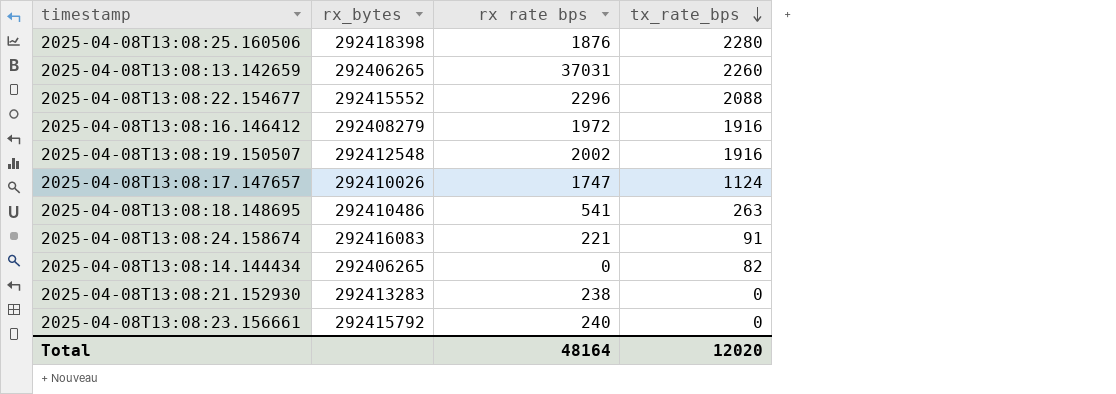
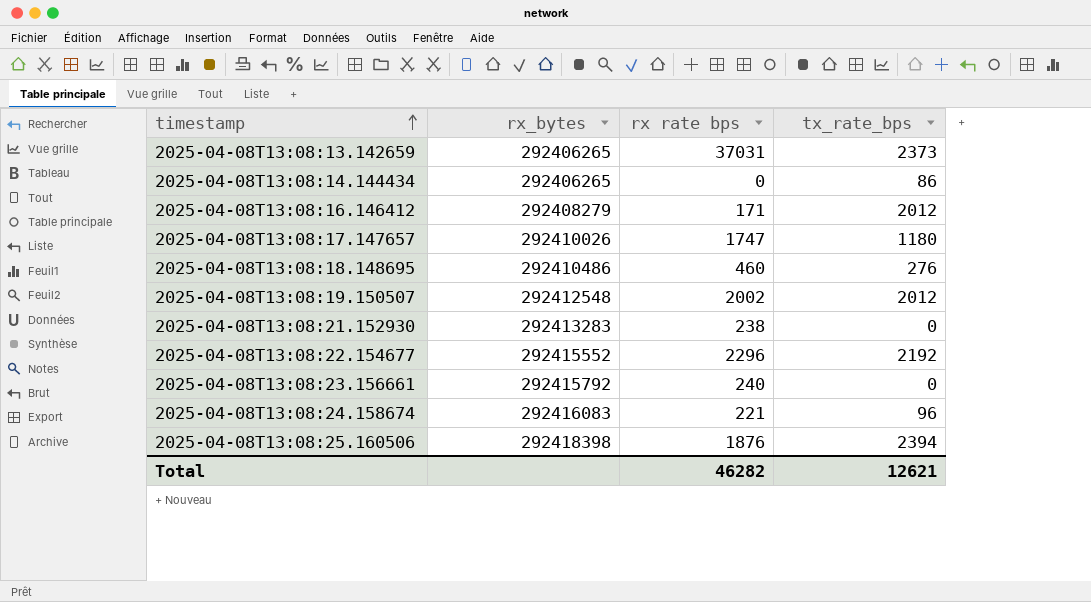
row order: tx_rate_bps descending -> timestamp ascending
2025-04-08T13:08:13.142659 | tx_rate_bps: 2260 -> 2373
2025-04-08T13:08:14.144434 | tx_rate_bps: 82 -> 86
2025-04-08T13:08:16.146412 | rx rate bps: 1972 -> 171
2025-04-08T13:08:16.146412 | tx_rate_bps: 1916 -> 2012
2025-04-08T13:08:17.147657 | tx_rate_bps: 1124 -> 1180
2025-04-08T13:08:18.148695 | rx rate bps: 541 -> 460
2025-04-08T13:08:18.148695 | tx_rate_bps: 263 -> 276
2025-04-08T13:08:19.150507 | tx_rate_bps: 1916 -> 2012
2025-04-08T13:08:22.154677 | tx_rate_bps: 2088 -> 2192
2025-04-08T13:08:24.158674 | tx_rate_bps: 91 -> 96
2025-04-08T13:08:25.160506 | tx_rate_bps: 2280 -> 2394
Total | rx rate bps: 48164 -> 46282
Total | tx_rate_bps: 12020 -> 12621

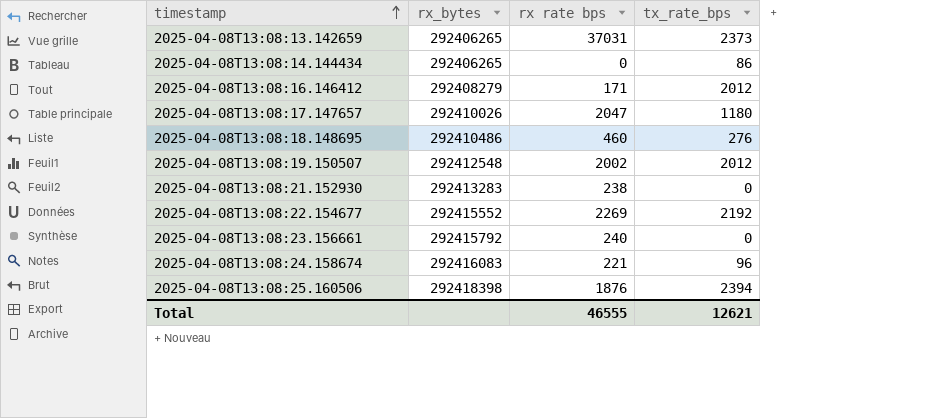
2025-04-08T13:08:17.147657 | rx rate bps: 1747 -> 2047
2025-04-08T13:08:22.154677 | rx rate bps: 2296 -> 2269
Total | rx rate bps: 46282 -> 46555

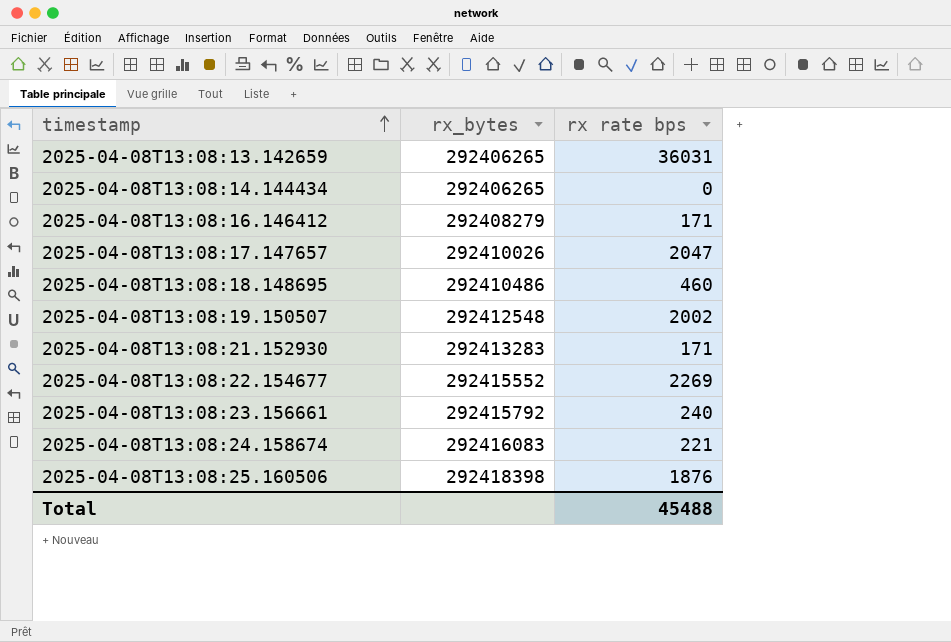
column tx_rate_bps | position: 4 -> none
2025-04-08T13:08:13.142659 | rx rate bps: 37031 -> 36031
2025-04-08T13:08:21.152930 | rx rate bps: 238 -> 171
Total | rx rate bps: 46555 -> 45488

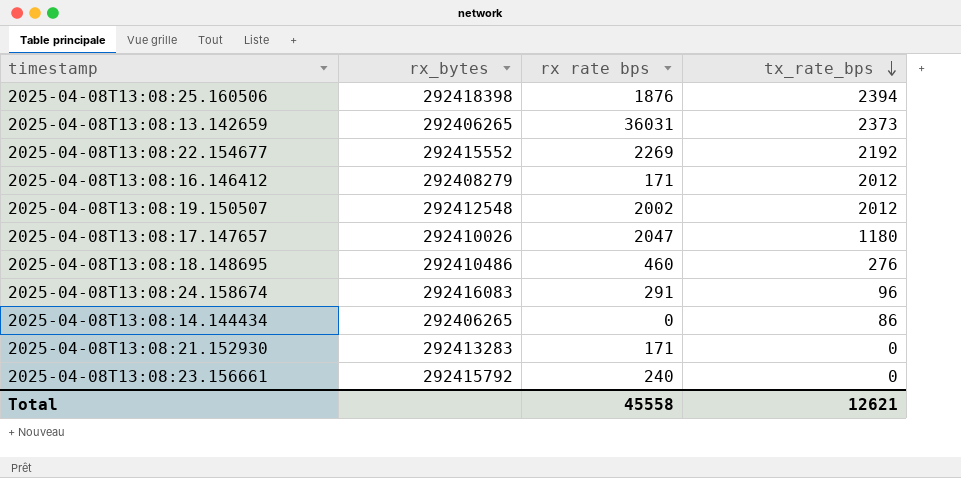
row order: timestamp ascending -> tx_rate_bps descending
column tx_rate_bps | position: none -> 4
2025-04-08T13:08:24.158674 | rx rate bps: 221 -> 291
Total | rx rate bps: 45488 -> 45558

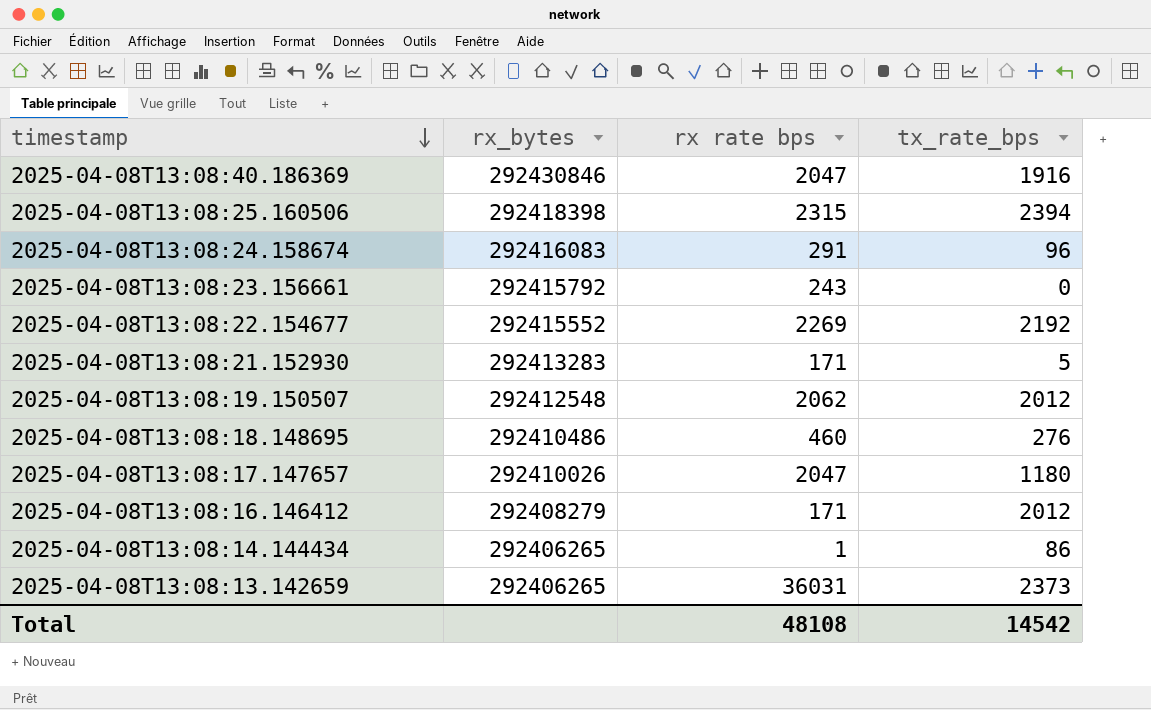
row order: tx_rate_bps descending -> timestamp descending
row 2025-04-08T13:08:40.186369: none -> 292430846 | 2047 | 1916
2025-04-08T13:08:25.160506 | rx rate bps: 1876 -> 2315
2025-04-08T13:08:23.156661 | rx rate bps: 240 -> 243
2025-04-08T13:08:21.152930 | tx_rate_bps: 0 -> 5
2025-04-08T13:08:19.150507 | rx rate bps: 2002 -> 2062
2025-04-08T13:08:14.144434 | rx rate bps: 0 -> 1
Total | rx rate bps: 45558 -> 48108
Total | tx_rate_bps: 12621 -> 14542

